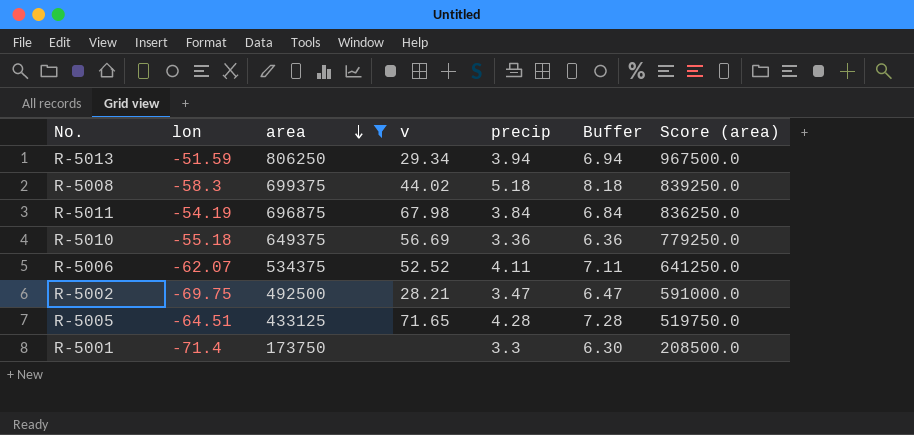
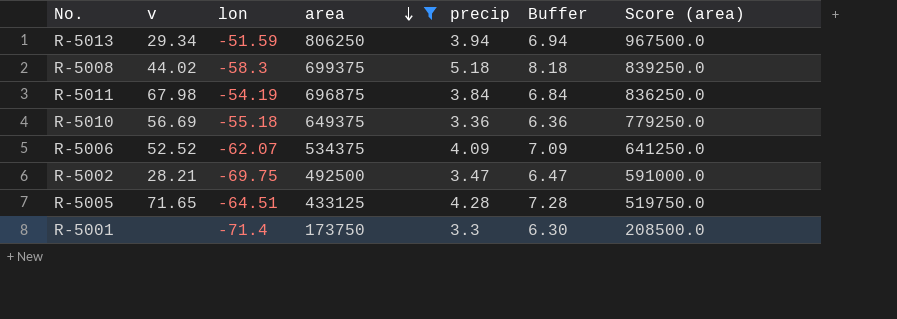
column v | position: 4 -> 2
R-5006 | precip: 4.11 -> 4.09
R-5006 | Buffer: 7.11 -> 7.09

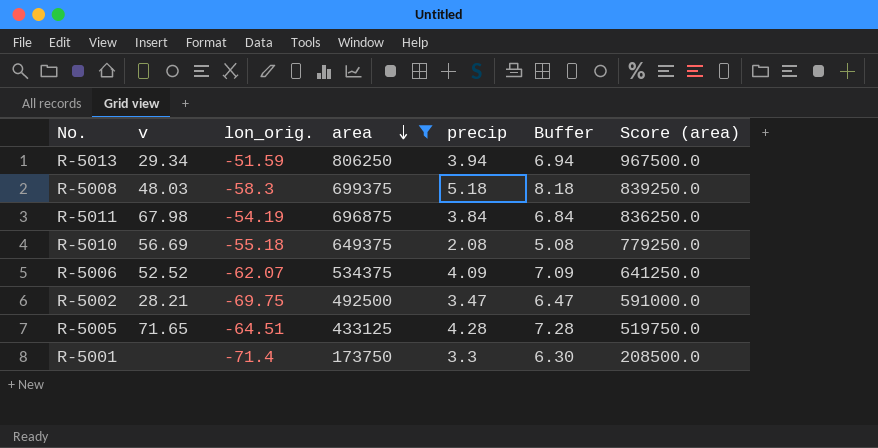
column name: lon -> lon_orig.
R-5008 | v: 44.02 -> 48.03
R-5010 | precip: 3.36 -> 2.08
R-5010 | Buffer: 6.36 -> 5.08

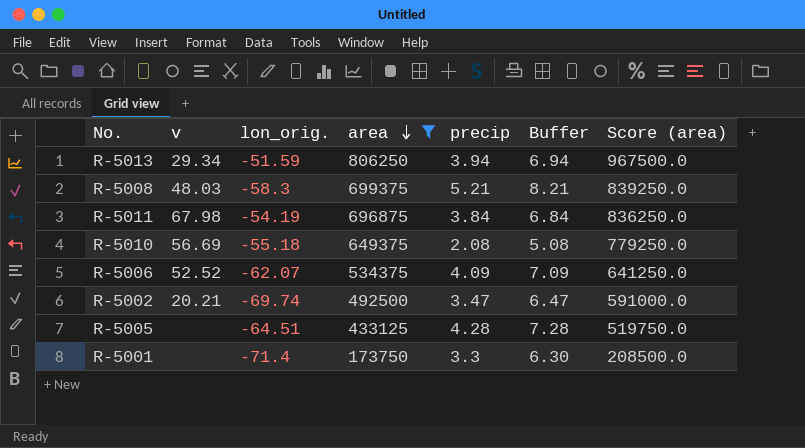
R-5008 | precip: 5.18 -> 5.21
R-5008 | Buffer: 8.18 -> 8.21
R-5002 | v: 28.21 -> 20.21
R-5002 | lon_orig.: -69.75 -> -69.74
R-5005 | v: 71.65 -> none

